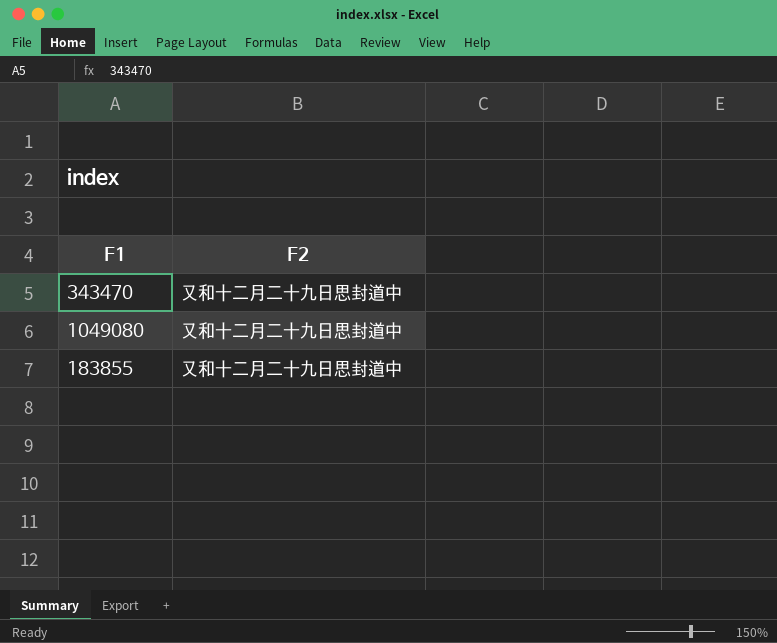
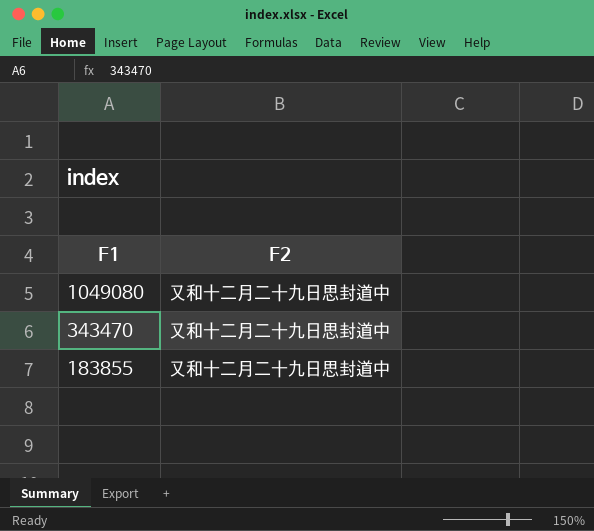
row order: none -> F1 descending

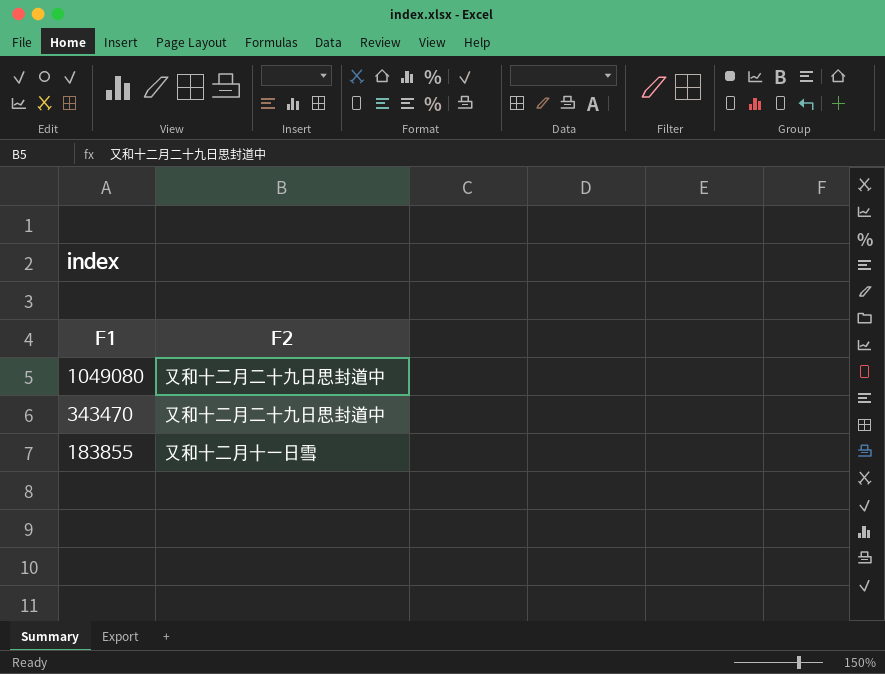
183855 | F2: 又和十二月二十九日思封道中 -> 又和十二月十一日雪

